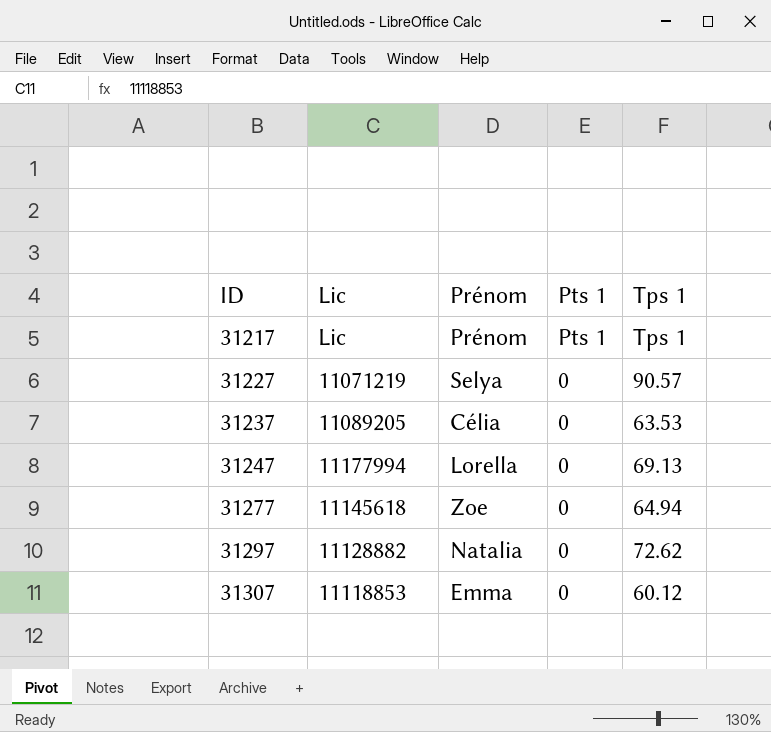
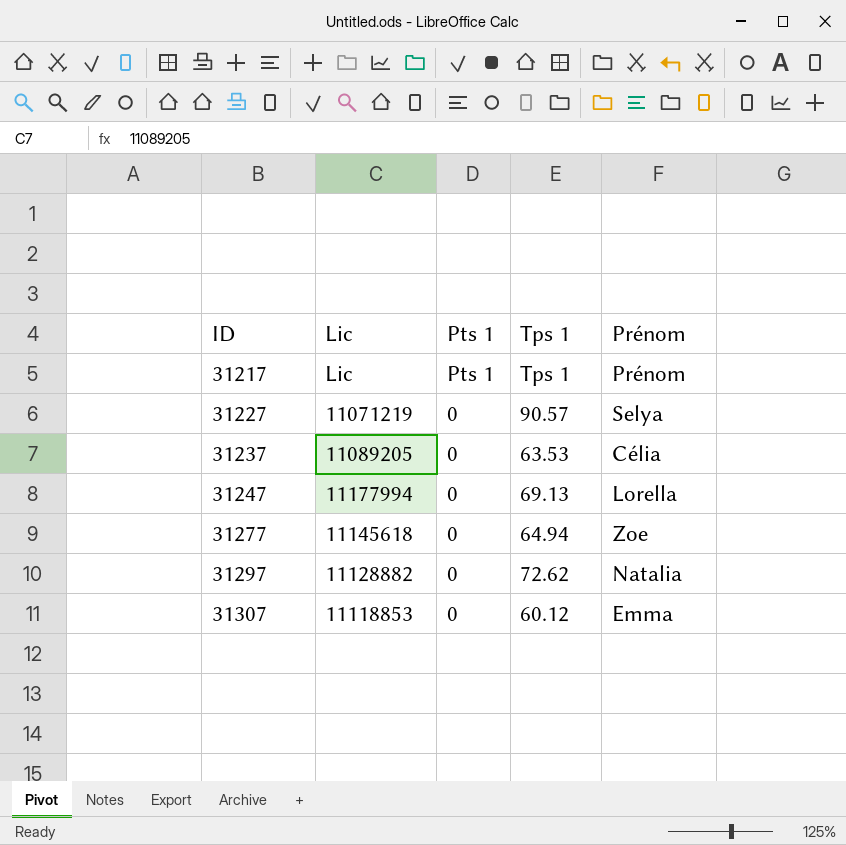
column Prénom | position: 3 -> 5

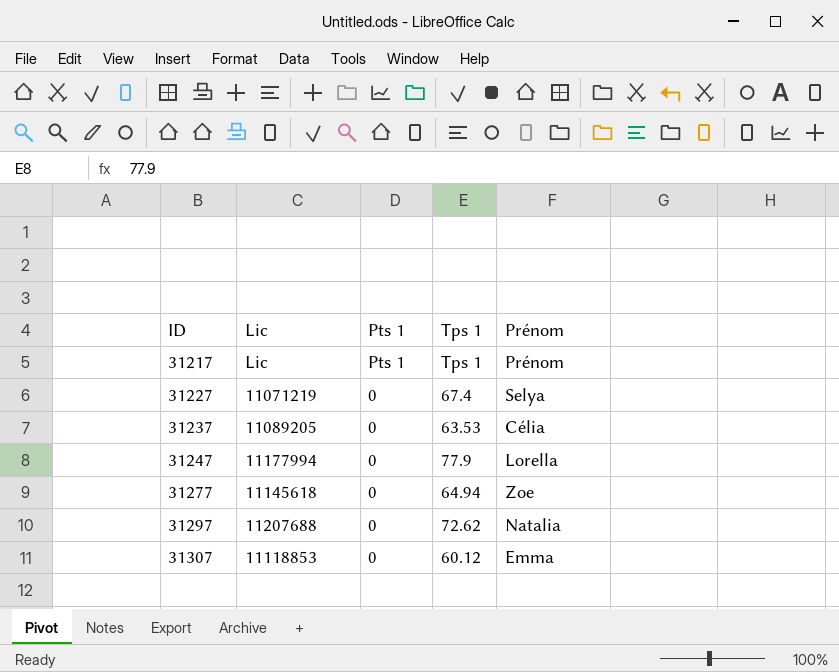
31227 | Tps 1: 90.57 -> 67.4
31247 | Tps 1: 69.13 -> 77.9
31297 | Lic: 11128882 -> 11207688

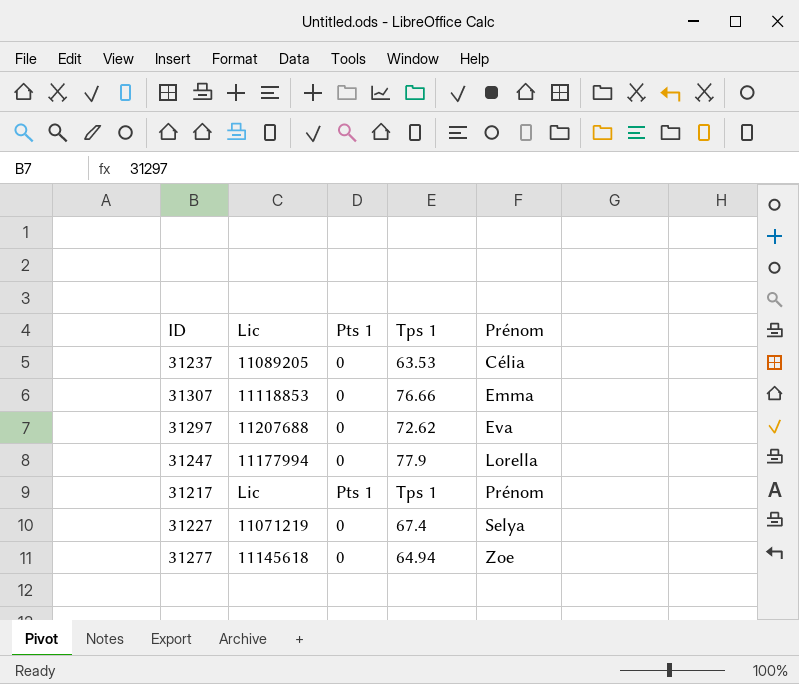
row order: ID ascending -> Prénom ascending
31307 | Tps 1: 60.12 -> 76.66
31297 | Prénom: Natalia -> Eva

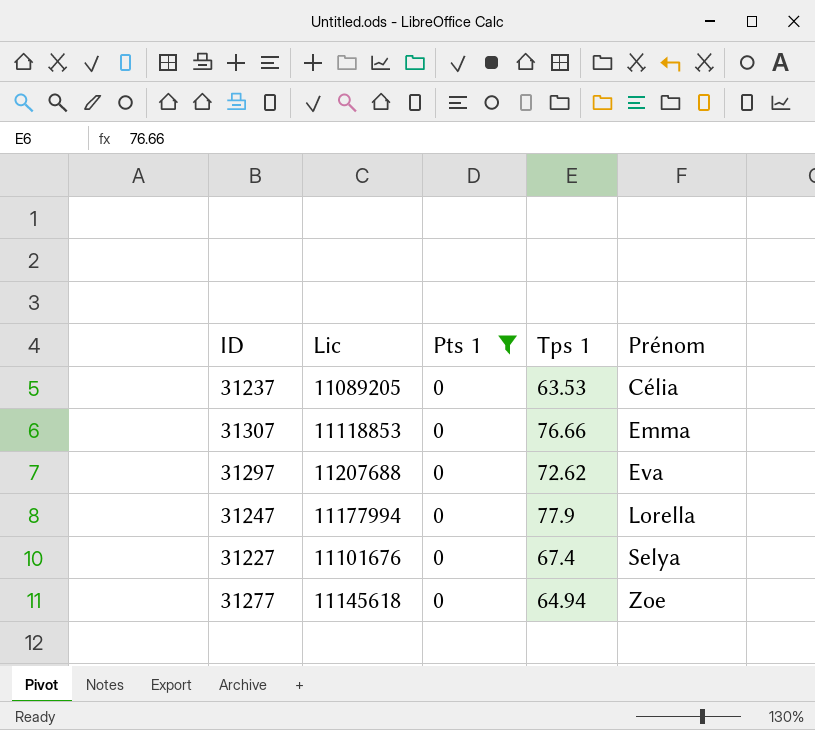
filter: none -> Pts 1 = 0
31227 | Lic: 11071219 -> 11101676

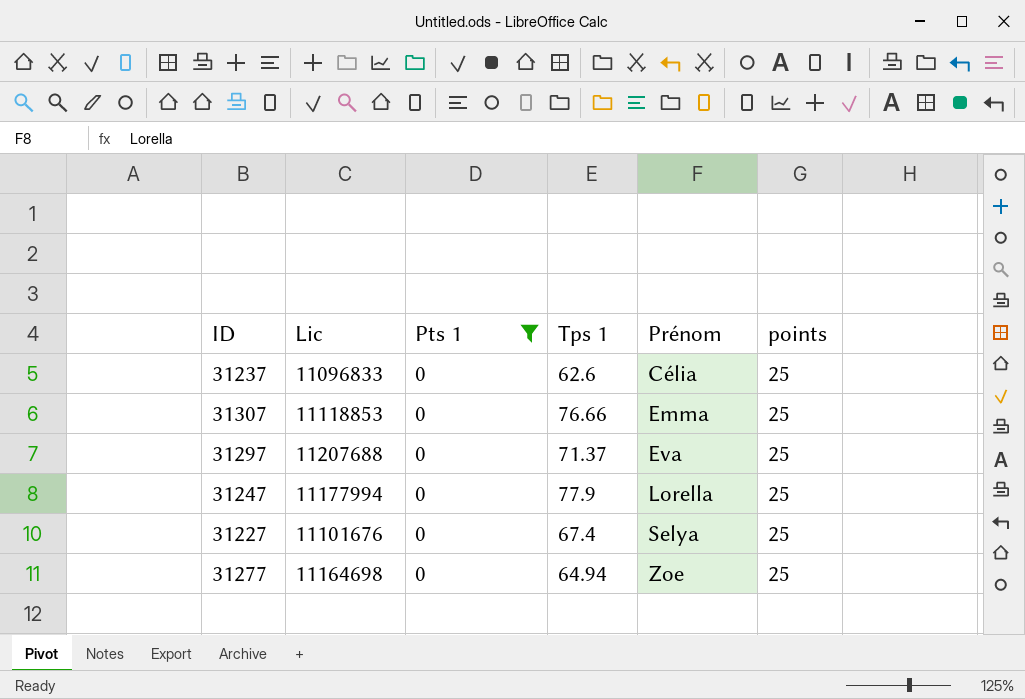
column points | position: none -> 6
31237 | Lic: 11089205 -> 11096833
31237 | Tps 1: 63.53 -> 62.6
31297 | Tps 1: 72.62 -> 71.37
31277 | Lic: 11145618 -> 11164698

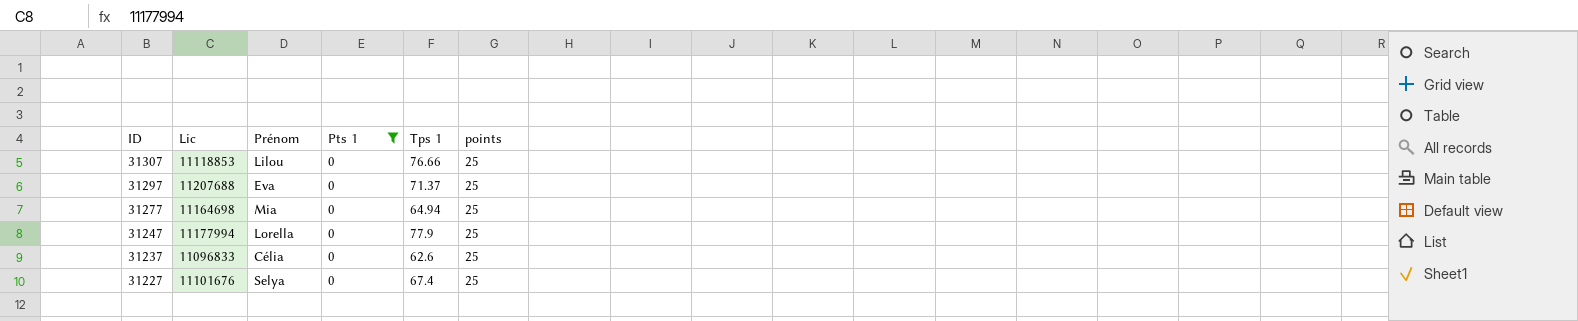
row order: Prénom ascending -> ID descending
column Prénom | position: 5 -> 3
31307 | Prénom: Emma -> Lilou
31277 | Prénom: Zoe -> Mia

